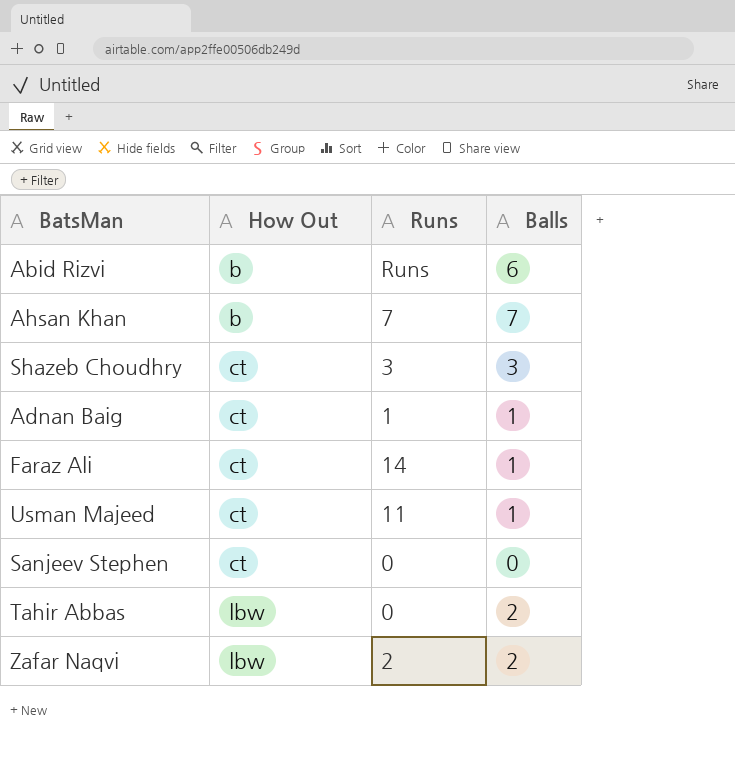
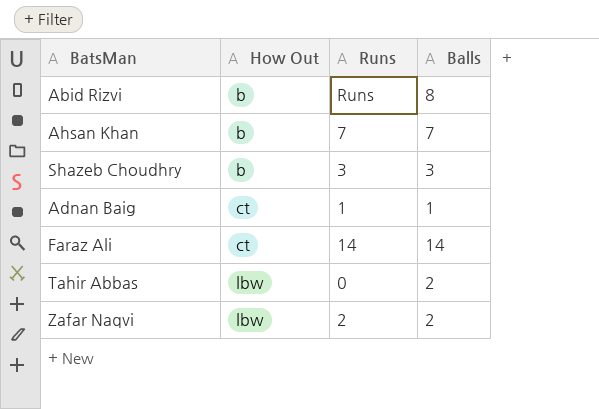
row Usman Majeed: ct | 11 | 1 -> none
row Sanjeev Stephen: ct | 0 | 0 -> none
Abid Rizvi | Balls: 6 -> 8
Shazeb Choudhry | How Out: ct -> b
Faraz Ali | Balls: 1 -> 14

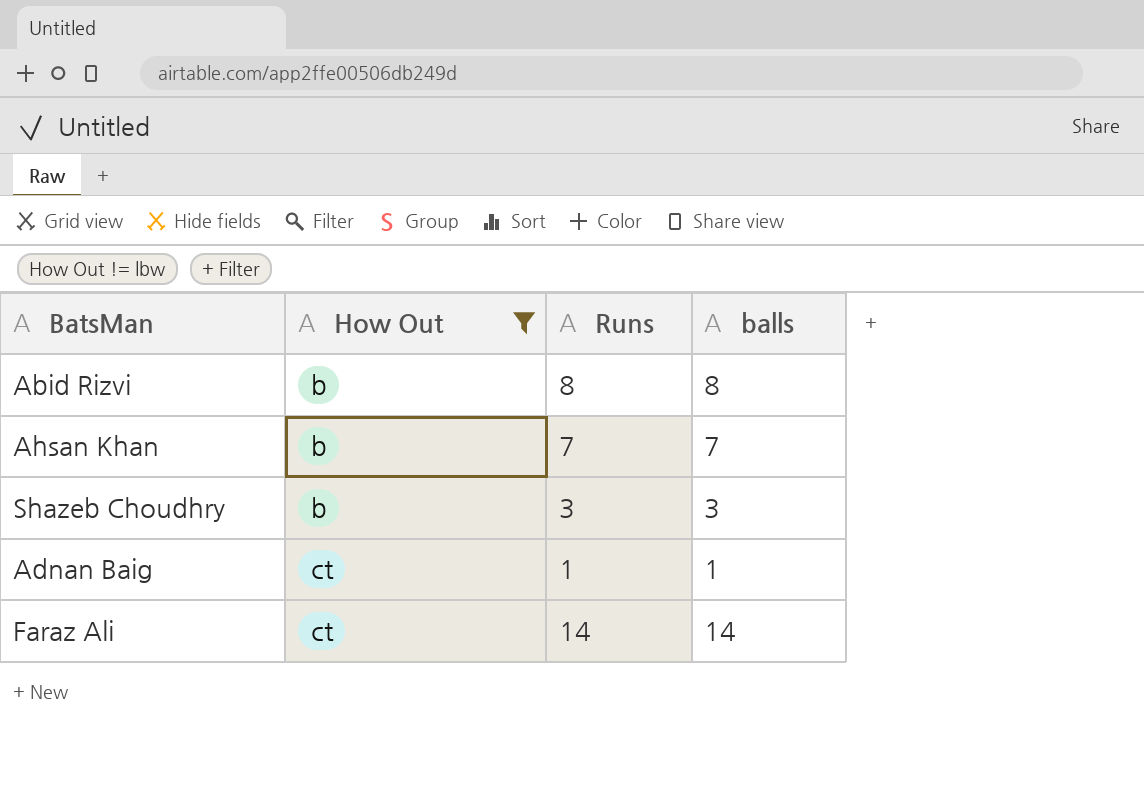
filter: none -> How Out != lbw
column name: Balls -> balls
Abid Rizvi | Runs: Runs -> 8

